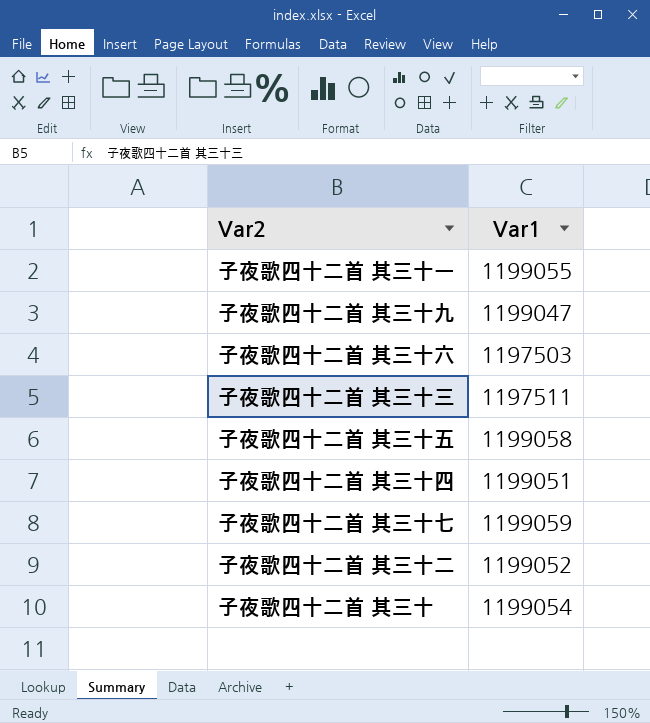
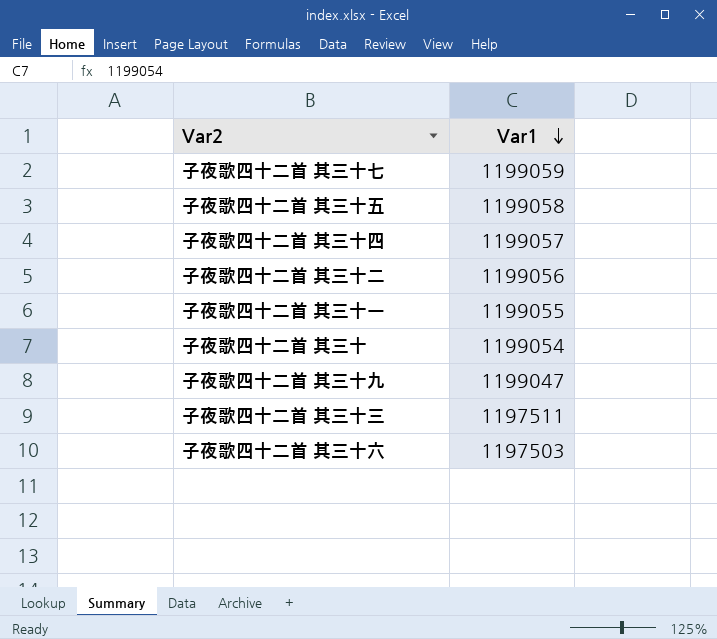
row order: none -> Var1 descending
子夜歌四十二首 其三十四 | Var1: 1199051 -> 1199057
子夜歌四十二首 其三十二 | Var1: 1199052 -> 1199056

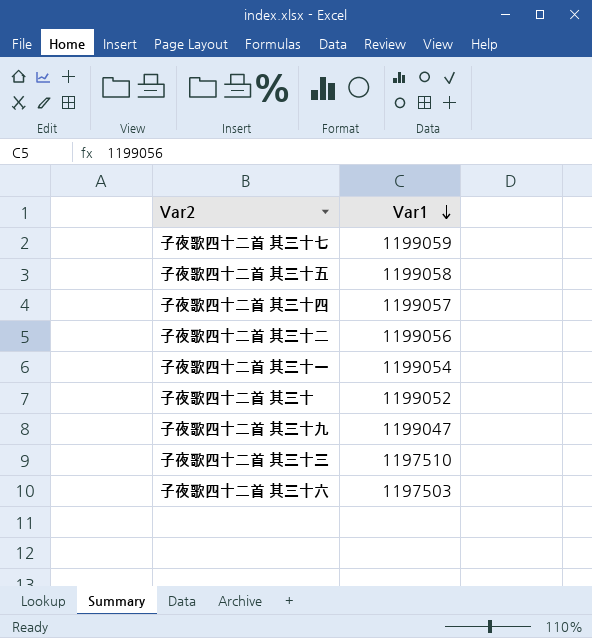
子夜歌四十二首 其三十一 | Var1: 1199055 -> 1199054
子夜歌四十二首 其三十 | Var1: 1199054 -> 1199052
子夜歌四十二首 其三十三 | Var1: 1197511 -> 1197510

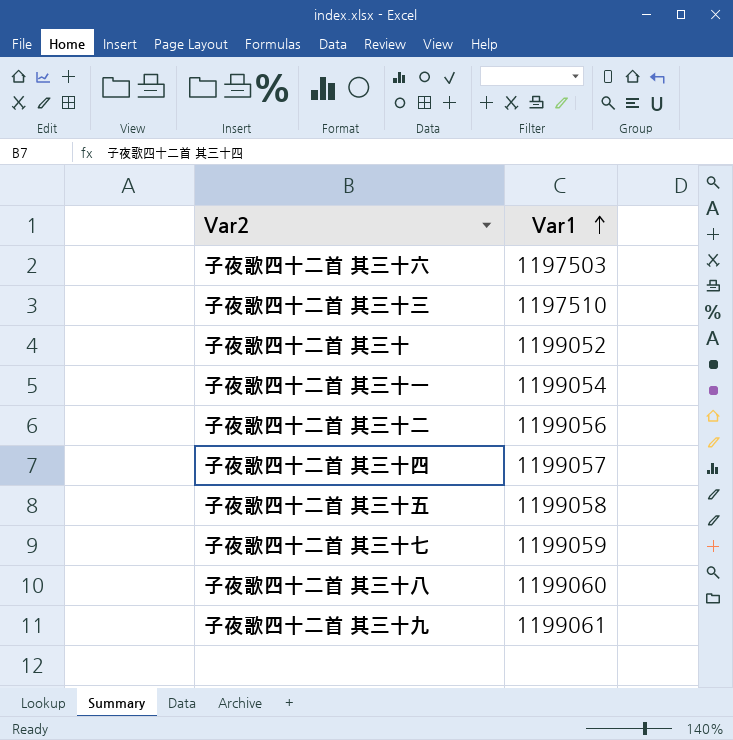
row order: Var1 descending -> Var1 ascending
row 子夜歌四十二首 其三十八: none -> 1199060
子夜歌四十二首 其三十九 | Var1: 1199047 -> 1199061

